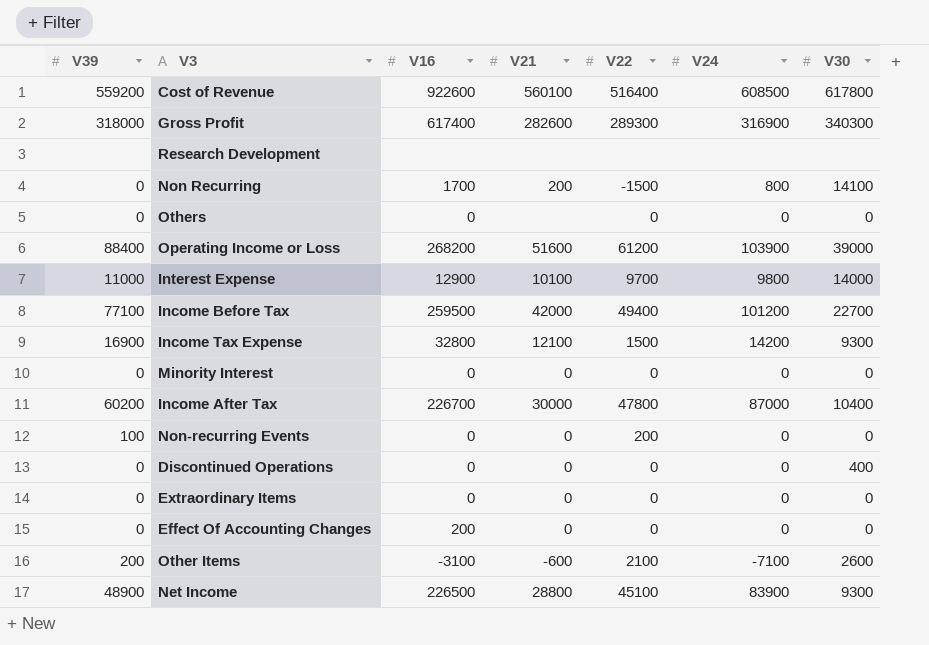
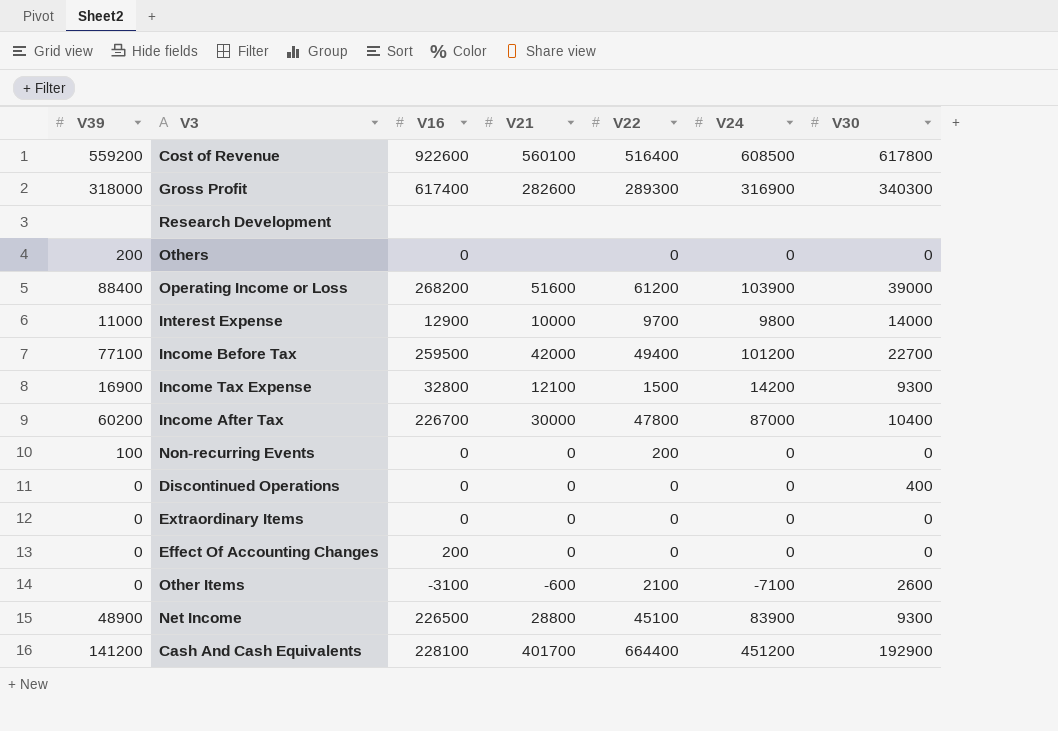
row Non Recurring: 0 | 1700 | 200 | -1500 | 800 | 14100 -> none
row Minority Interest: 0 | 0 | 0 | 0 | 0 | 0 -> none
Others | V39: 0 -> 200
Interest Expense | V21: 10100 -> 10000
Other Items | V39: 200 -> 0
row Cash And Cash Equivalents: none -> 141200 | 228100 | 401700 | 664400 | 451200 | 192900

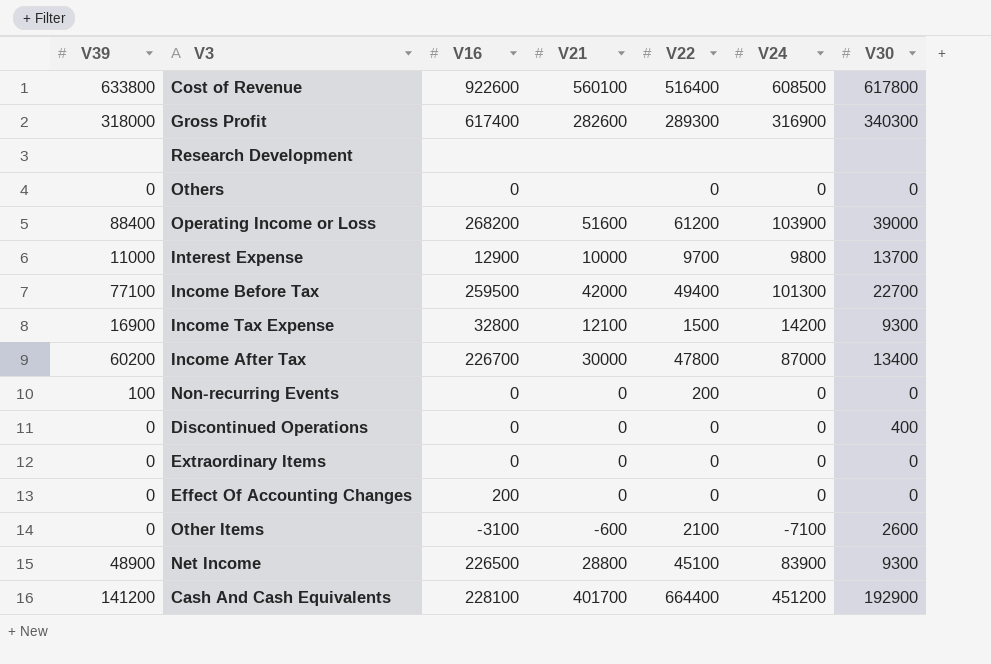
Cost of Revenue | V39: 559200 -> 633800
Others | V39: 200 -> 0
Interest Expense | V30: 14000 -> 13700
Income Before Tax | V24: 101200 -> 101300
Income After Tax | V30: 10400 -> 13400

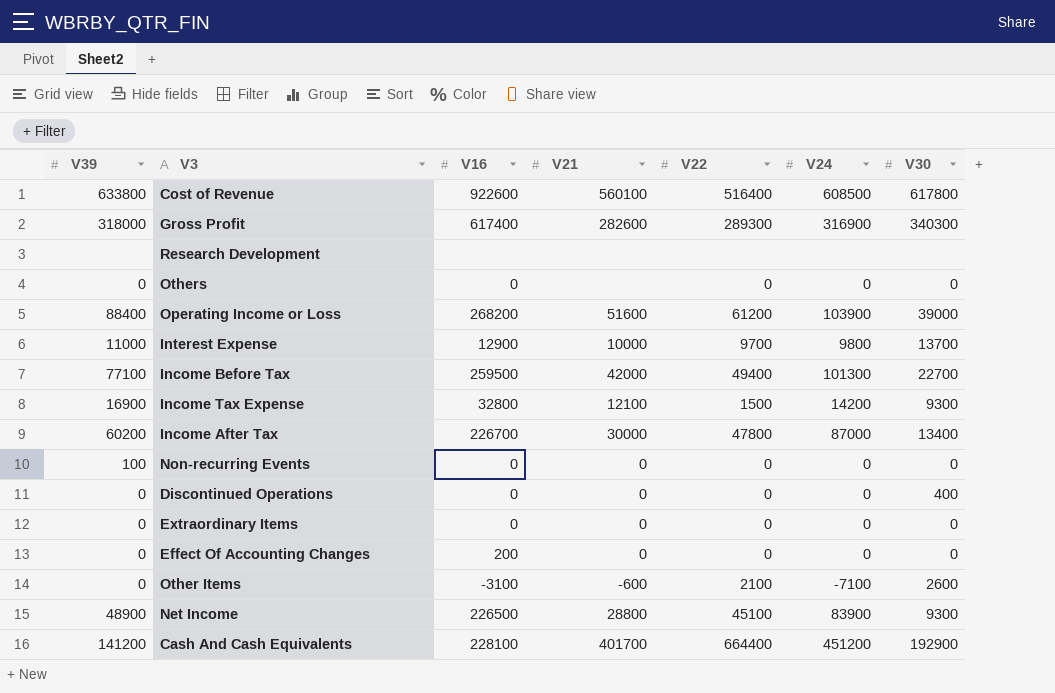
Non-recurring Events | V22: 200 -> 0

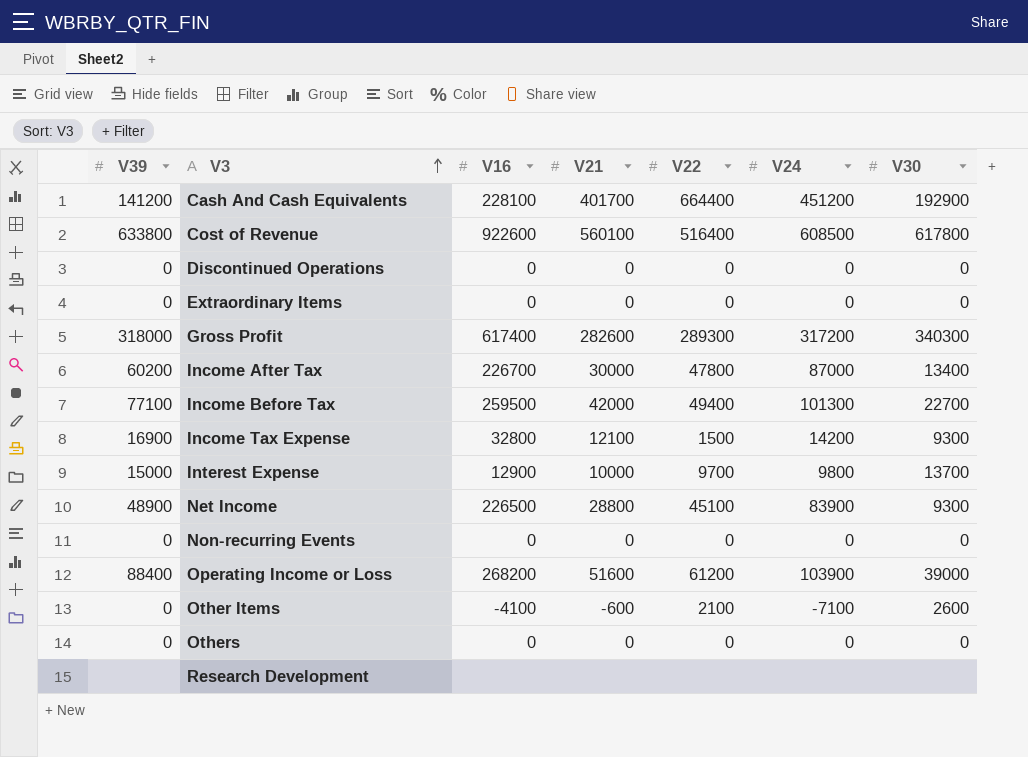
row order: none -> V3 ascending
row Effect Of Accounting Changes: 0 | 200 | 0 | 0 | 0 | 0 -> none
Discontinued Operations | V30: 400 -> 0
Gross Profit | V24: 316900 -> 317200
Interest Expense | V39: 11000 -> 15000
Non-recurring Events | V39: 100 -> 0
Other Items | V16: -3100 -> -4100
Others | V21: none -> 0

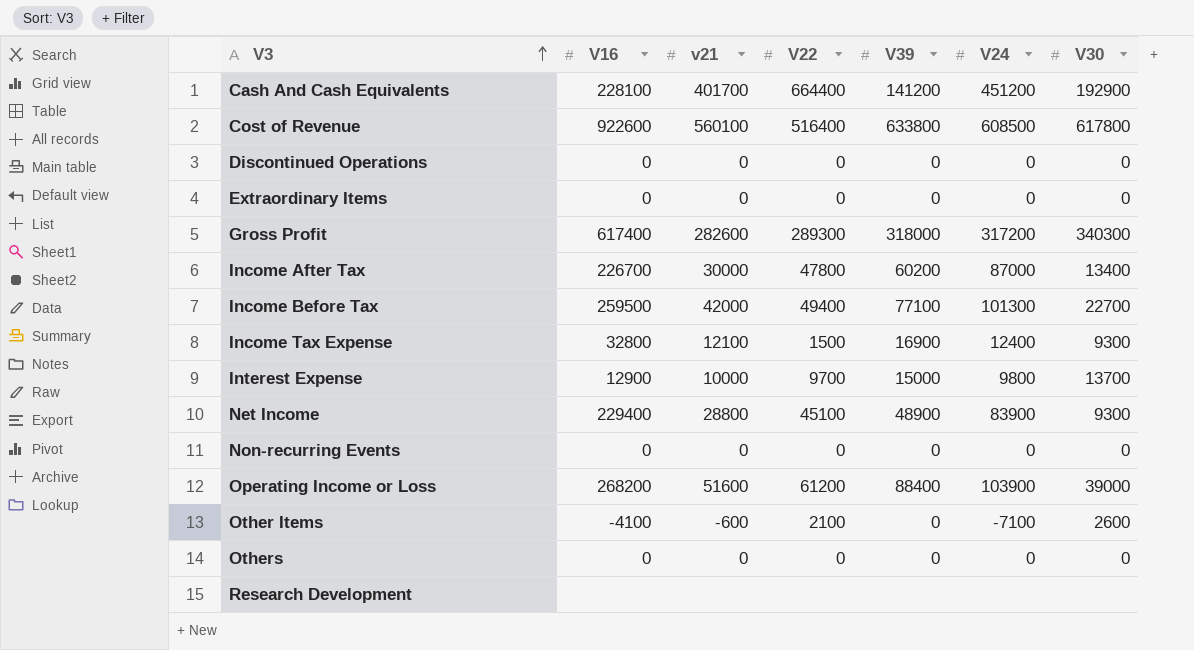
column name: V21 -> v21
column V39 | position: 1 -> 5
Income Tax Expense | V24: 14200 -> 12400
Net Income | V16: 226500 -> 229400

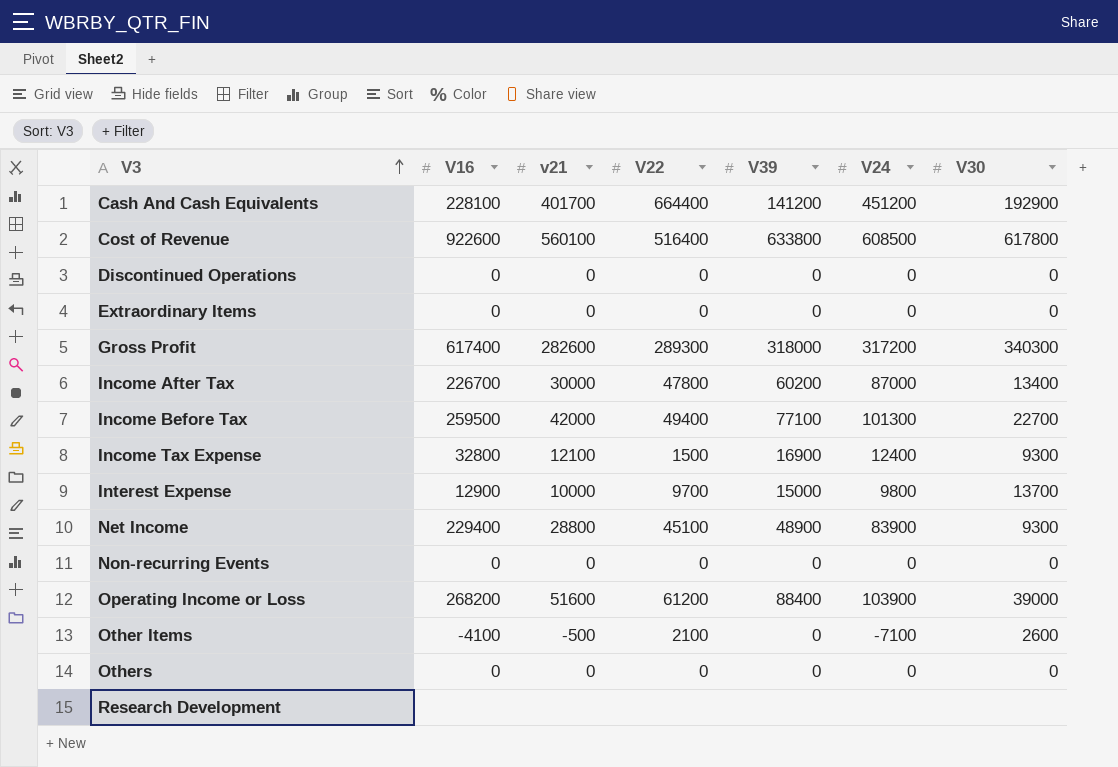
Other Items | v21: -600 -> -500

